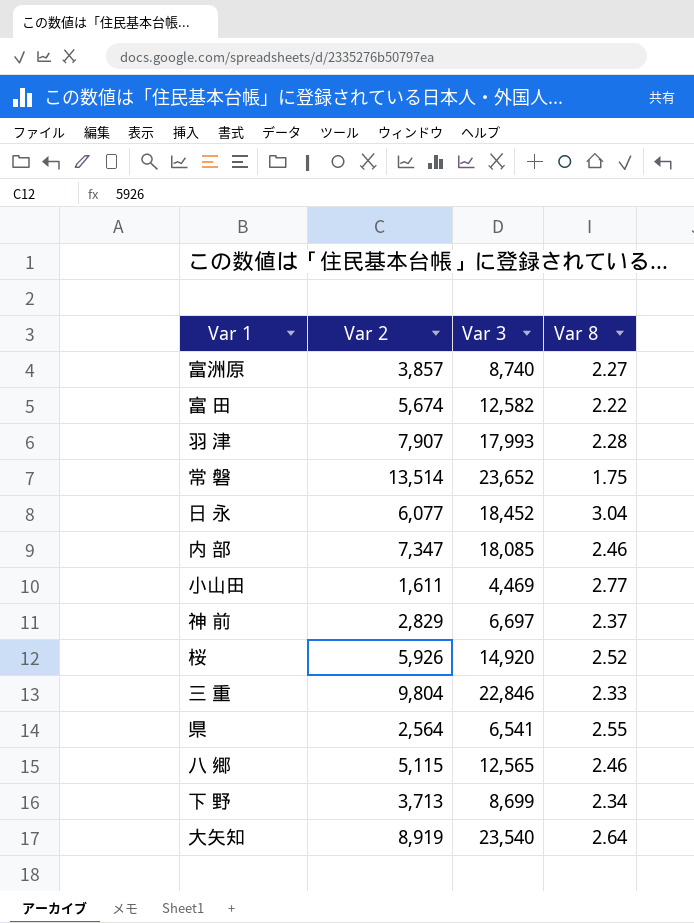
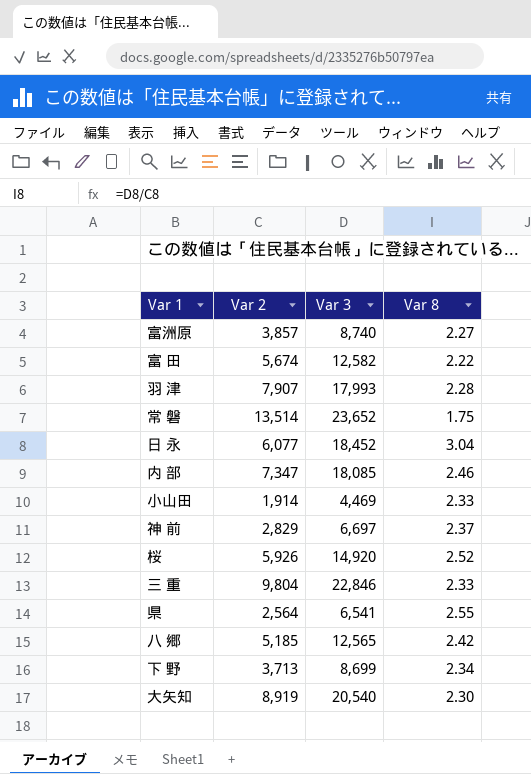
小山田 | Var 2: 1,611 -> 1,914
小山田 | Var 8: 2.77 -> 2.33
八 郷 | Var 2: 5,115 -> 5,185
八 郷 | Var 8: 2.46 -> 2.42
大矢知 | Var 3: 23,540 -> 20,540
大矢知 | Var 8: 2.64 -> 2.30

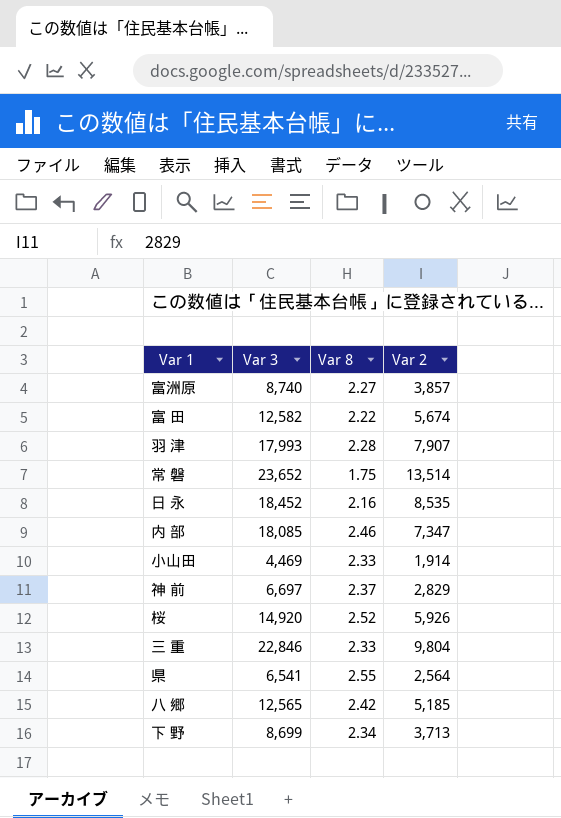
column Var 2 | position: 2 -> 4
row 大矢知: 8,919 | 20,540 | 2.30 -> none
日 永 | Var 8: 3.04 -> 2.16
日 永 | Var 2: 6,077 -> 8,535

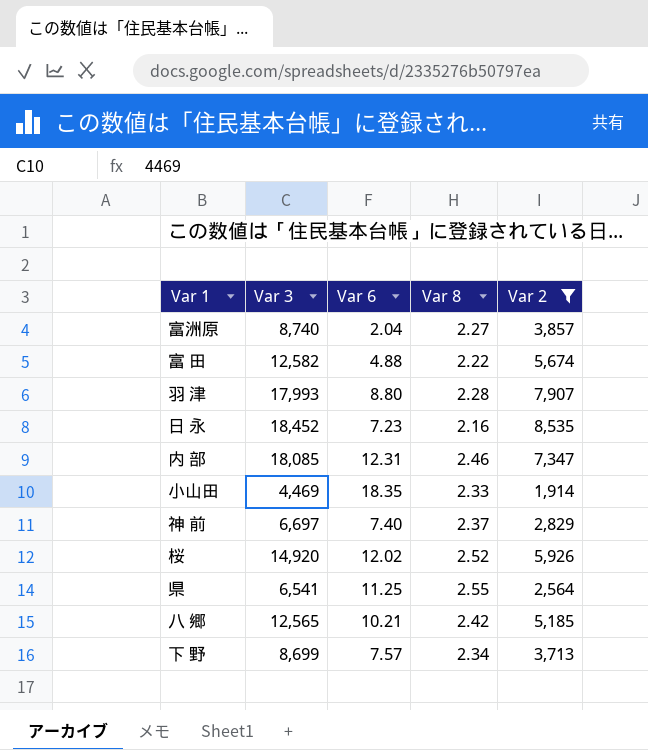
filter: none -> Var 2 <= 8,535
column Var 6 | position: none -> 3

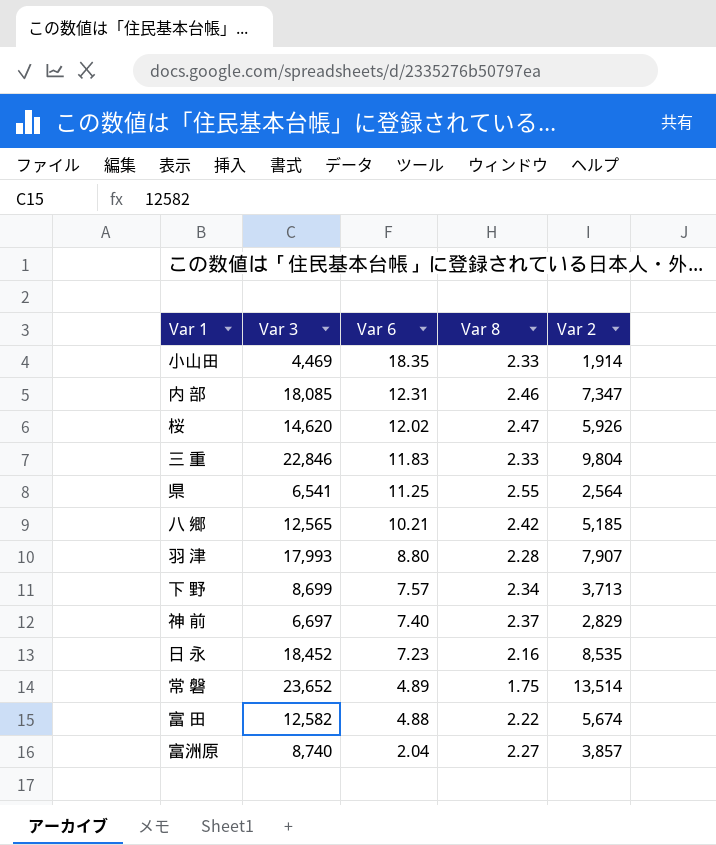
filter: Var 2 <= 8,535 -> none
row order: none -> Var 6 descending
桜 | Var 3: 14,920 -> 14,620
桜 | Var 8: 2.52 -> 2.47

